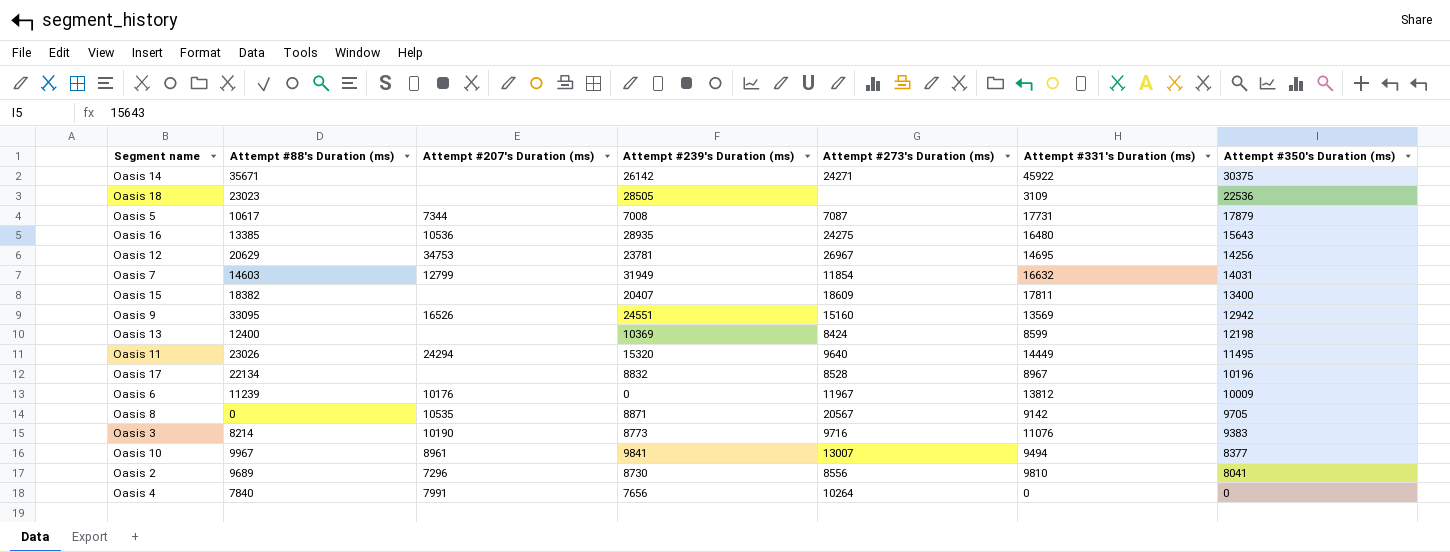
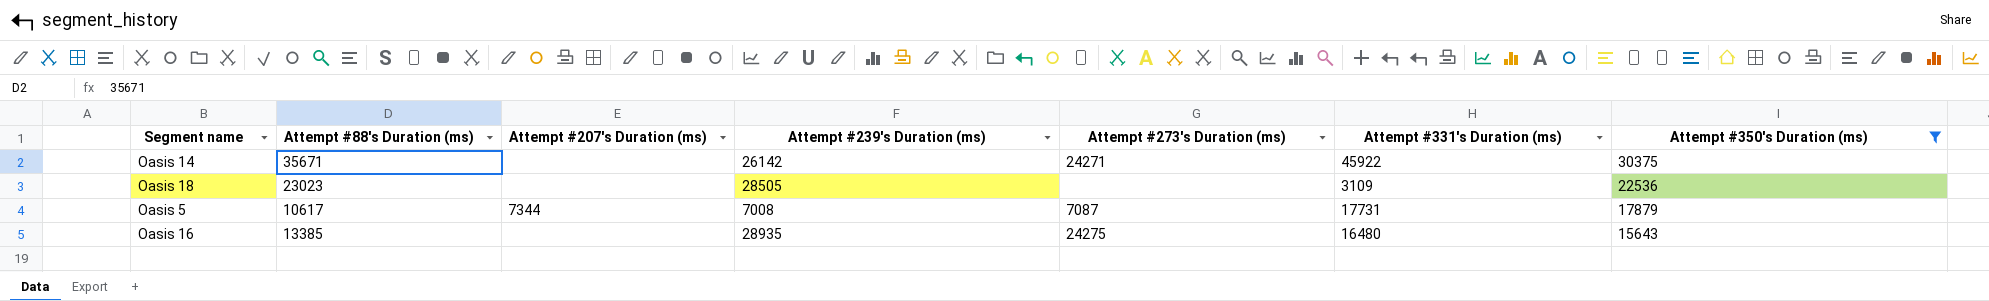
filter: none -> Attempt #350's Duration (ms) >= 15643
Oasis 16 | Attempt #207's Duration (ms): 10536 -> none

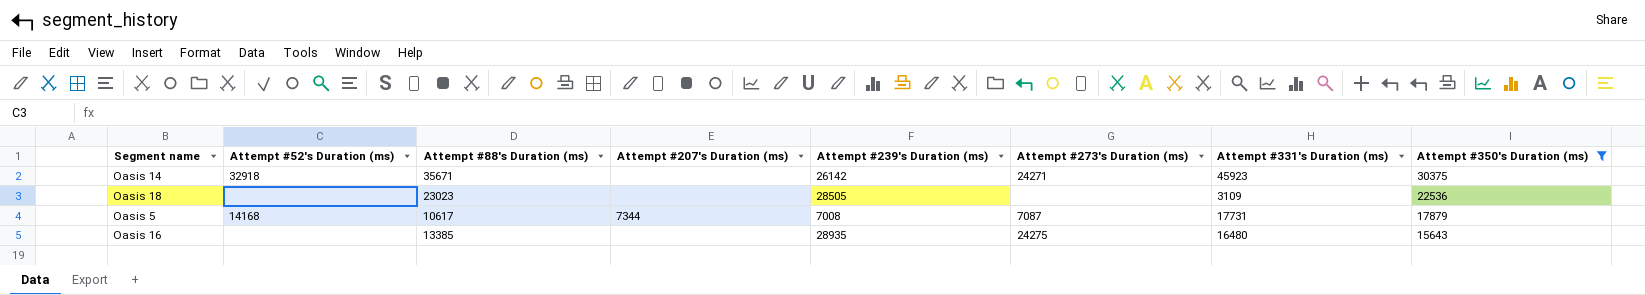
column Attempt #52's Duration (ms) | position: none -> 2
Oasis 14 | Attempt #331's Duration (ms): 45922 -> 45923

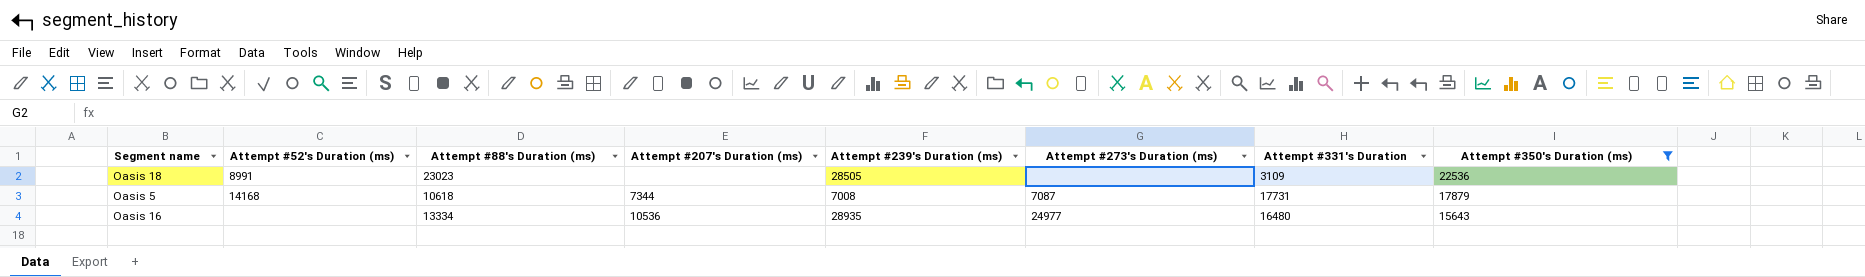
column name: Attempt #331's Duration (ms) -> Attempt #331's Duration
row Oasis 14: 32918 | 35671 | none | 26142 | 24271 | 45923 | 30375 -> none
Oasis 18 | Attempt #52's Duration (ms): none -> 8991
Oasis 5 | Attempt #88's Duration (ms): 10617 -> 10618
Oasis 16 | Attempt #88's Duration (ms): 13385 -> 13334
Oasis 16 | Attempt #207's Duration (ms): none -> 10536
Oasis 16 | Attempt #273's Duration (ms): 24275 -> 24977

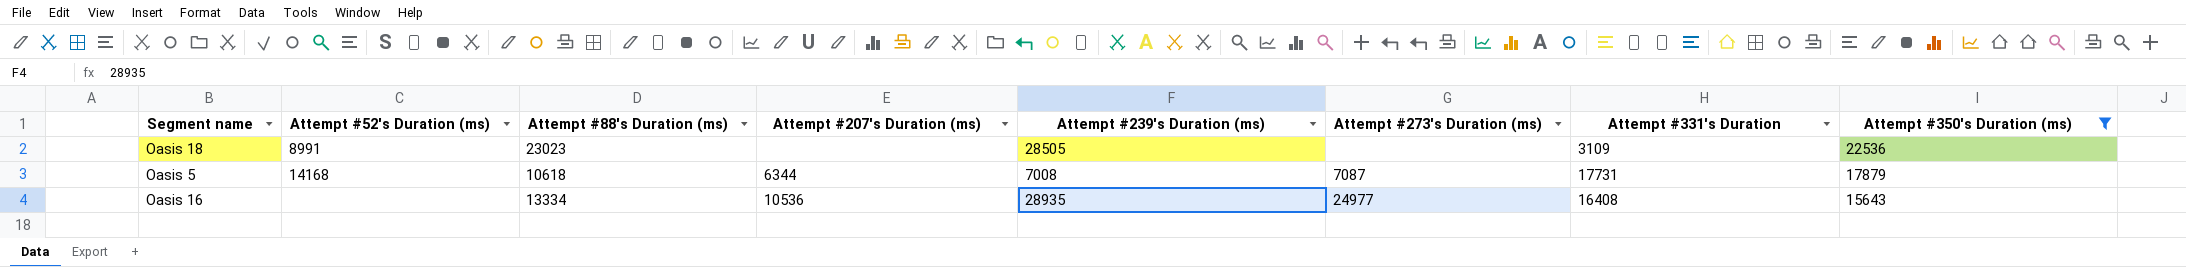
Oasis 5 | Attempt #207's Duration (ms): 7344 -> 6344
Oasis 16 | Attempt #331's Duration: 16480 -> 16408

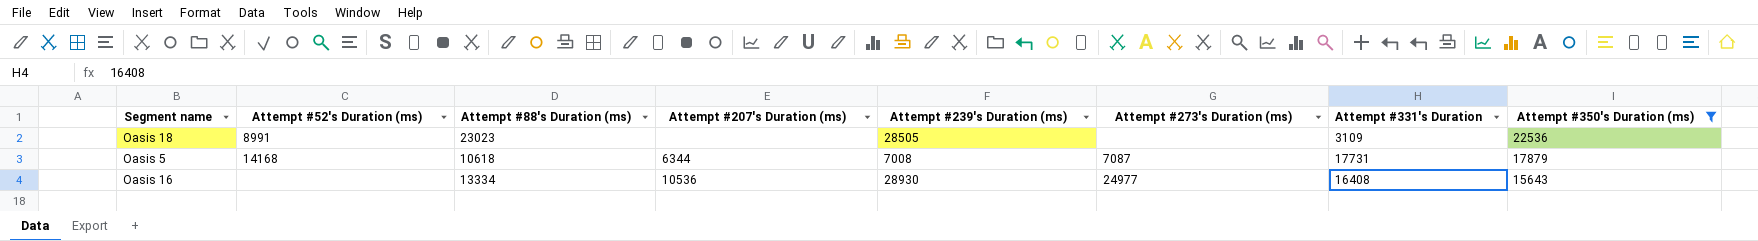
Oasis 16 | Attempt #239's Duration (ms): 28935 -> 28930

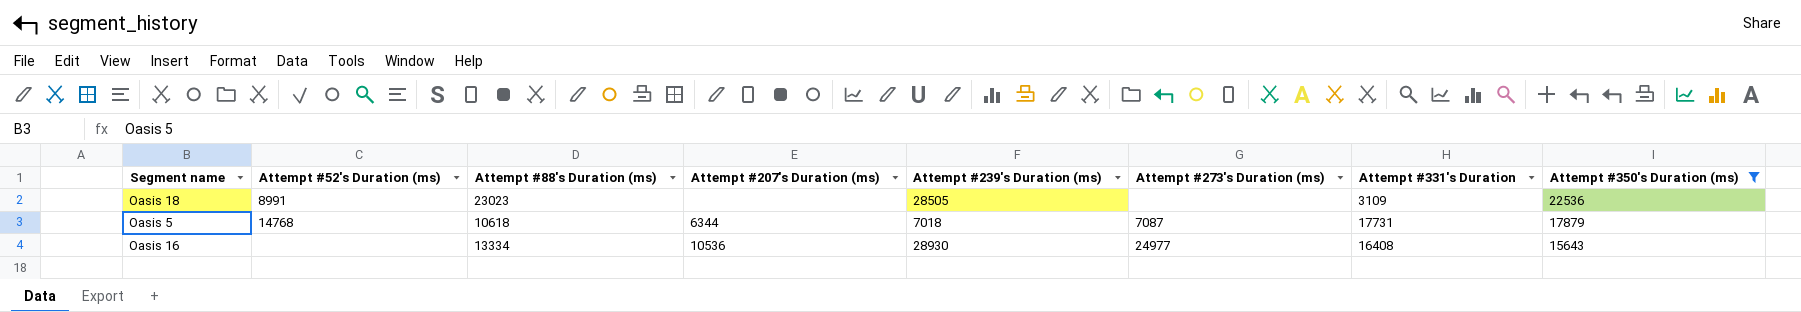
Oasis 5 | Attempt #52's Duration (ms): 14168 -> 14768
Oasis 5 | Attempt #239's Duration (ms): 7008 -> 7018

